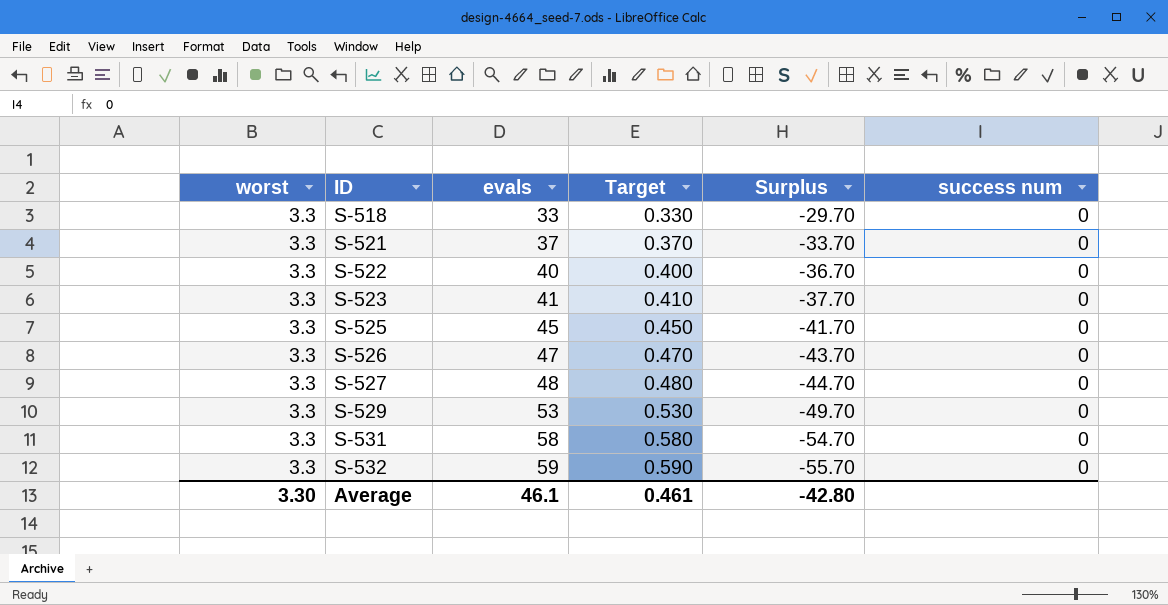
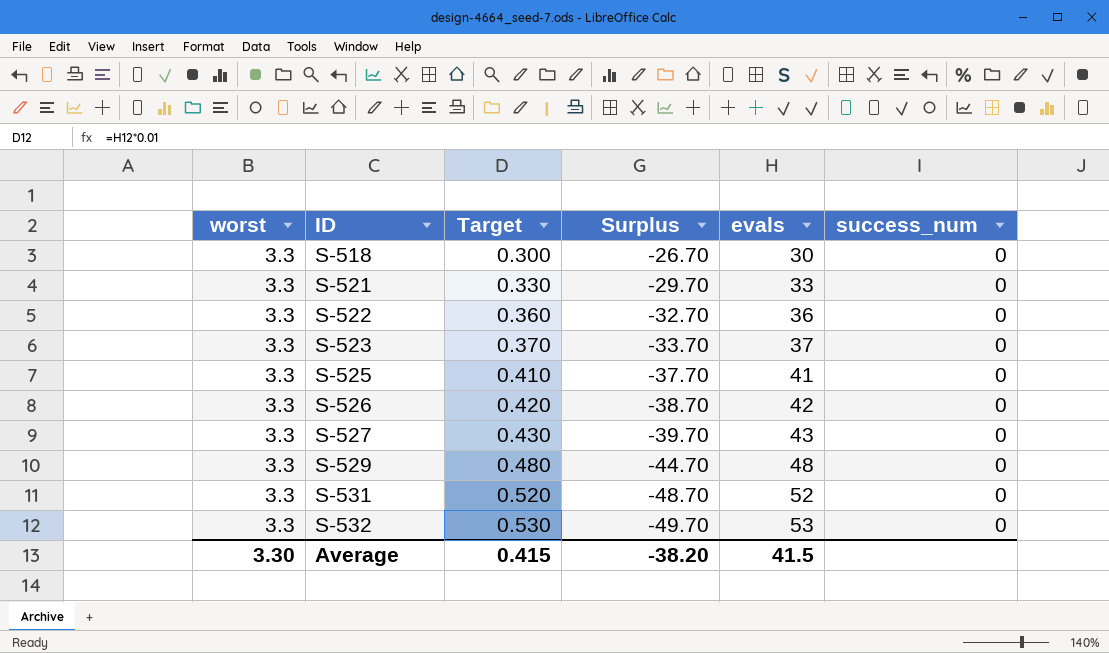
column evals | position: 3 -> 5
column name: success num -> success_num
S-518 | Target: 0.330 -> 0.300
S-518 | Surplus: -29.70 -> -26.70
S-518 | evals: 33 -> 30
S-521 | Target: 0.370 -> 0.330
S-521 | Surplus: -33.70 -> -29.70
S-521 | evals: 37 -> 33
S-522 | Target: 0.400 -> 0.360
S-522 | Surplus: -36.70 -> -32.70
S-522 | evals: 40 -> 36
S-523 | Target: 0.410 -> 0.370
S-523 | Surplus: -37.70 -> -33.70
S-523 | evals: 41 -> 37
S-525 | Target: 0.450 -> 0.410
S-525 | Surplus: -41.70 -> -37.70
S-525 | evals: 45 -> 41
S-526 | Target: 0.470 -> 0.420
S-526 | Surplus: -43.70 -> -38.70
S-526 | evals: 47 -> 42
S-527 | Target: 0.480 -> 0.430
S-527 | Surplus: -44.70 -> -39.70
S-527 | evals: 48 -> 43
S-529 | Target: 0.530 -> 0.480
S-529 | Surplus: -49.70 -> -44.70
S-529 | evals: 53 -> 48
S-531 | Target: 0.580 -> 0.520
S-531 | Surplus: -54.70 -> -48.70
S-531 | evals: 58 -> 52
S-532 | Target: 0.590 -> 0.530
S-532 | Surplus: -55.70 -> -49.70
S-532 | evals: 59 -> 53
Average | Target: 0.461 -> 0.415
Average | Surplus: -42.80 -> -38.20
Average | evals: 46.1 -> 41.5

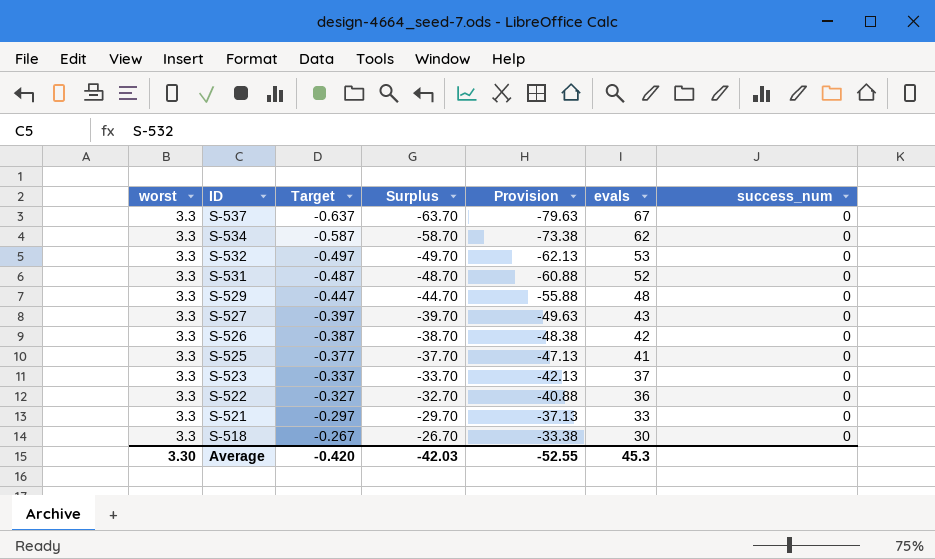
row order: ID ascending -> ID descending
column Target | formula: [evals] * 0.01 -> [Surplus] * 0.01
column Provision | formula: none -> [Surplus] * 1.25
row S-537: none -> 3.3 | -0.637 | -63.70 | -79.63 | 67 | 0
row S-534: none -> 3.3 | -0.587 | -58.70 | -73.38 | 62 | 0
Average | Target: 0.415 -> -0.420
Average | Surplus: -38.20 -> -42.03
Average | evals: 41.5 -> 45.3

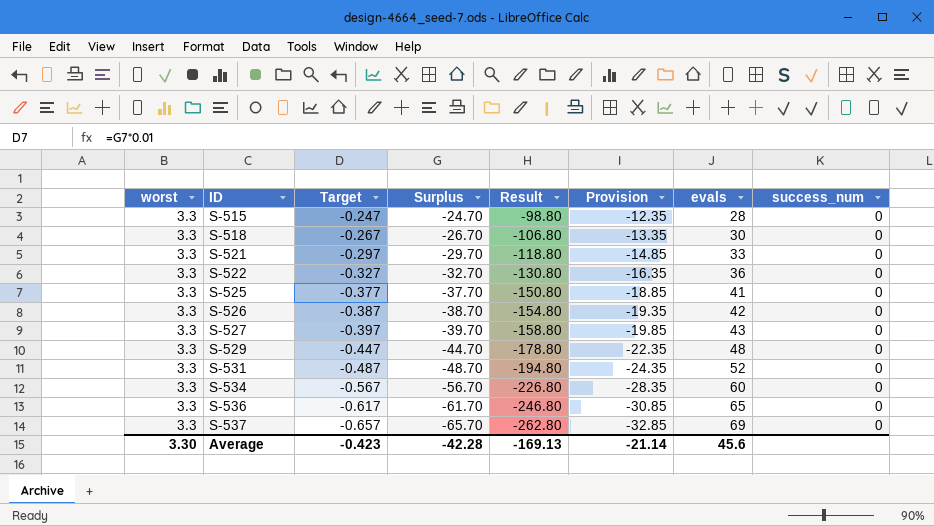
row order: ID descending -> ID ascending
column Result | formula: none -> [Surplus] * 4
column Provision | formula: [Surplus] * 1.25 -> [Surplus] * 0.5
row S-532: 3.3 | -0.497 | -49.70 | -62.13 | 53 | 0 -> none
row S-523: 3.3 | -0.337 | -33.70 | -42.13 | 37 | 0 -> none
row S-515: none -> 3.3 | -0.247 | -24.70 | -98.80 | -12.35 | 28 | 0
S-534 | Target: -0.587 -> -0.567
S-534 | Surplus: -58.70 -> -56.70
S-534 | evals: 62 -> 60
row S-536: none -> 3.3 | -0.617 | -61.70 | -246.80 | -30.85 | 65 | 0
S-537 | Target: -0.637 -> -0.657
S-537 | Surplus: -63.70 -> -65.70
S-537 | evals: 67 -> 69
Average | Target: -0.420 -> -0.423
Average | Surplus: -42.03 -> -42.28
Average | Provision: -52.55 -> -21.14
Average | evals: 45.3 -> 45.6

